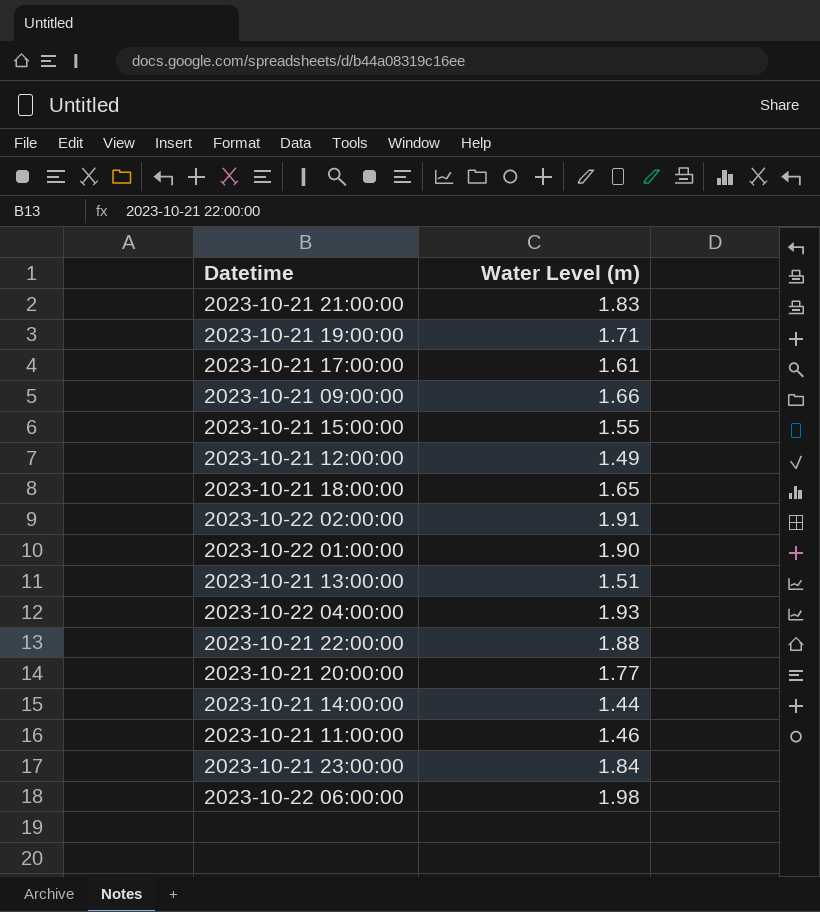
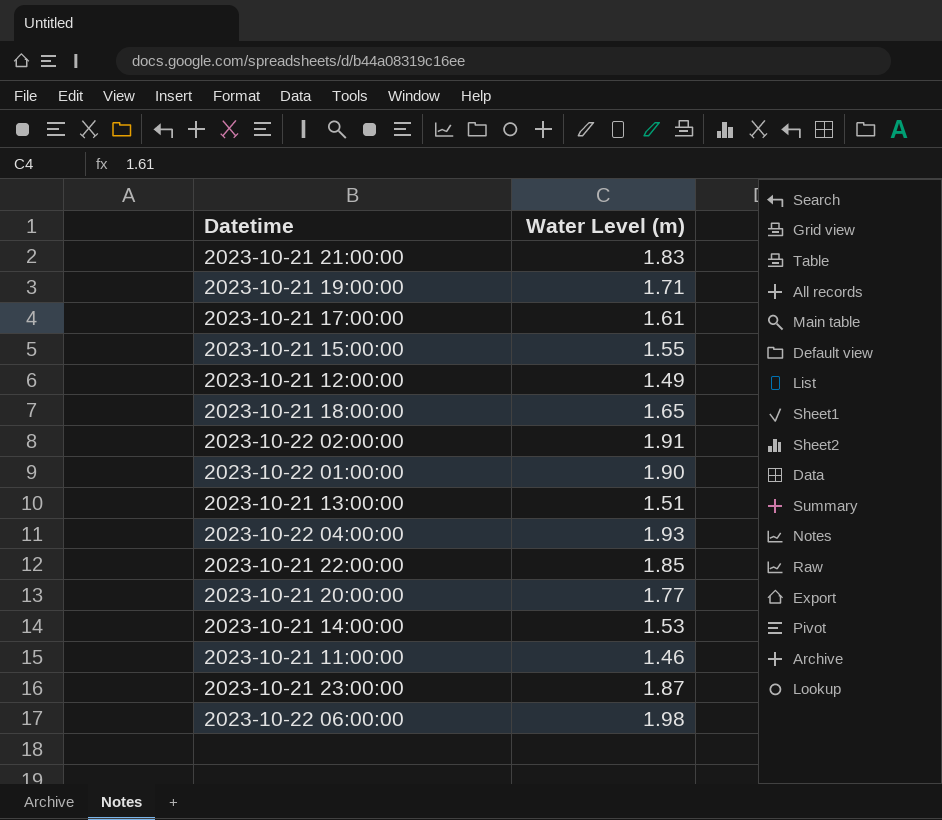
row 2023-10-21 09:00:00: 1.66 -> none
2023-10-21 22:00:00 | Water Level (m): 1.88 -> 1.85
2023-10-21 14:00:00 | Water Level (m): 1.44 -> 1.53
2023-10-21 23:00:00 | Water Level (m): 1.84 -> 1.87

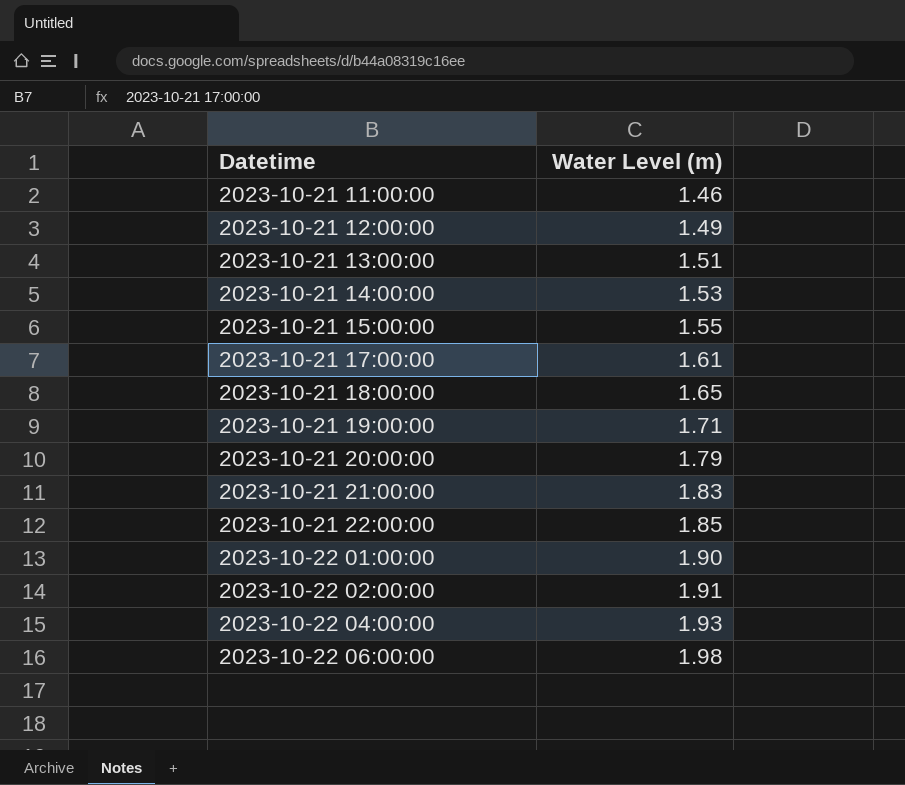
row order: none -> Datetime ascending
row 2023-10-21 23:00:00: 1.87 -> none
2023-10-21 20:00:00 | Water Level (m): 1.77 -> 1.79

